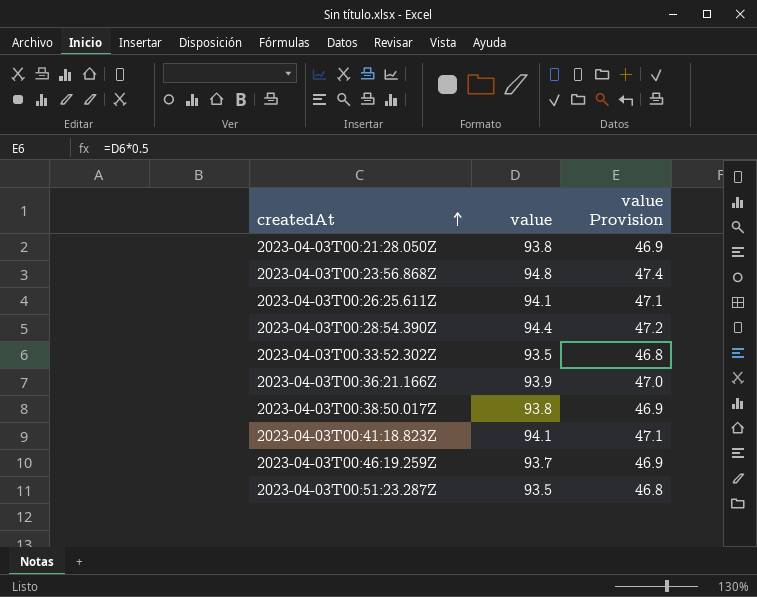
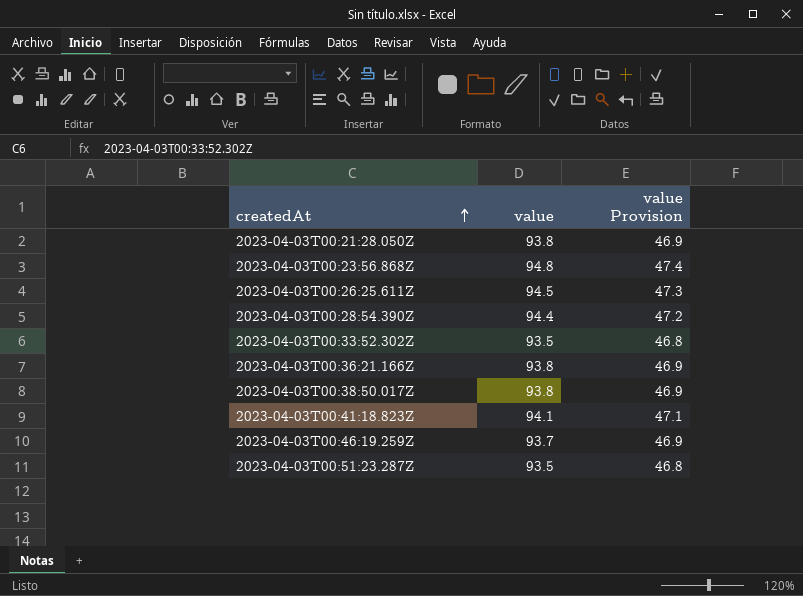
2023-04-03T00:26:25.611Z | value: 94.1 -> 94.5
2023-04-03T00:26:25.611Z | value Provision: 47.1 -> 47.3
2023-04-03T00:36:21.166Z | value: 93.9 -> 93.8
2023-04-03T00:36:21.166Z | value Provision: 47.0 -> 46.9

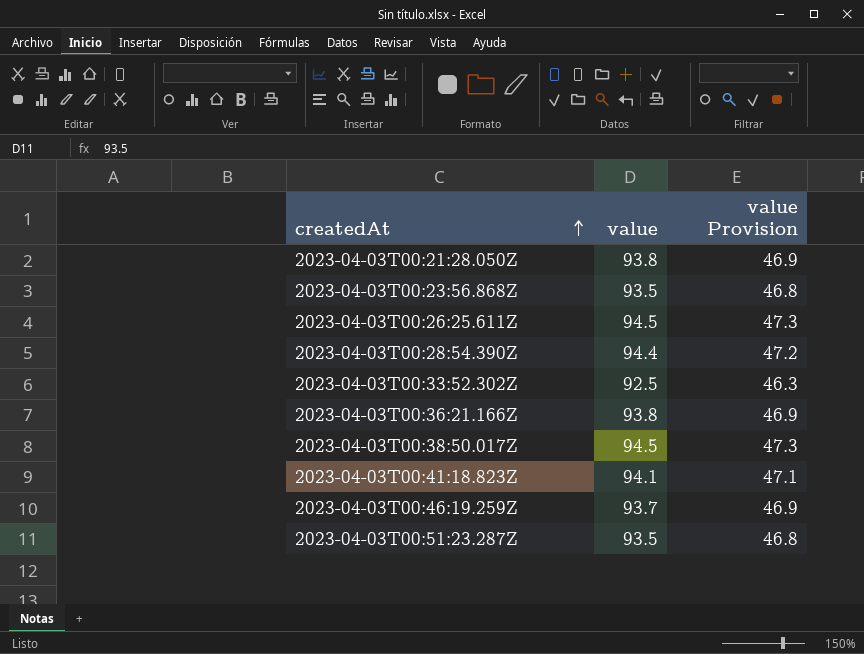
2023-04-03T00:23:56.868Z | value: 94.8 -> 93.5
2023-04-03T00:23:56.868Z | value Provision: 47.4 -> 46.8
2023-04-03T00:33:52.302Z | value: 93.5 -> 92.5
2023-04-03T00:33:52.302Z | value Provision: 46.8 -> 46.3
2023-04-03T00:38:50.017Z | value: 93.8 -> 94.5
2023-04-03T00:38:50.017Z | value Provision: 46.9 -> 47.3

